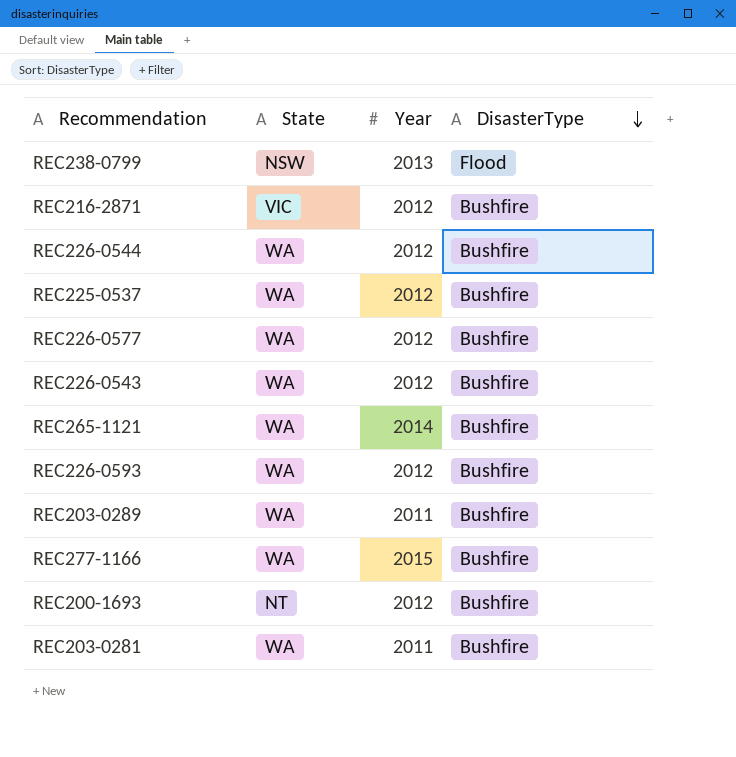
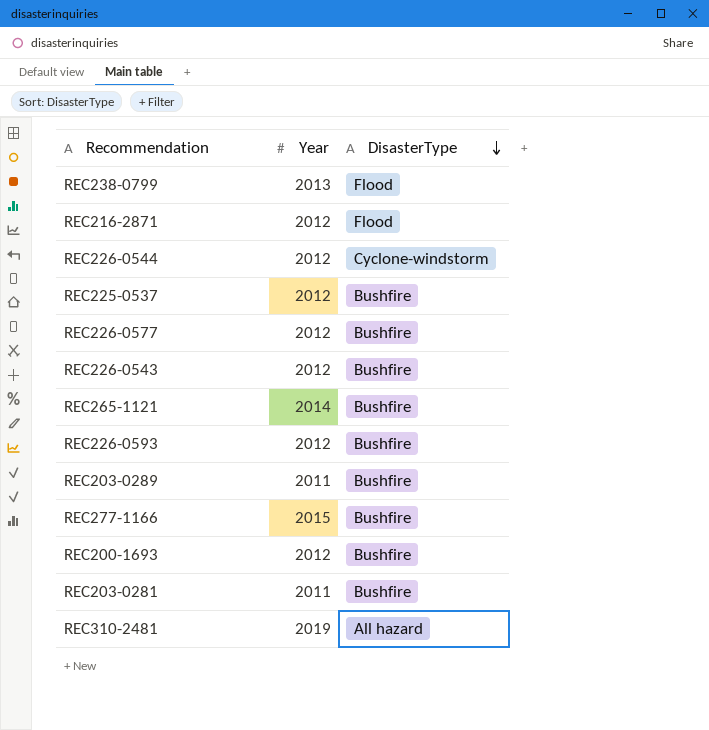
column State | position: 2 -> none
REC216-2871 | DisasterType: Bushfire -> Flood
REC226-0544 | DisasterType: Bushfire -> Cyclone-windstorm
row REC310-2481: none -> 2019 | All hazard

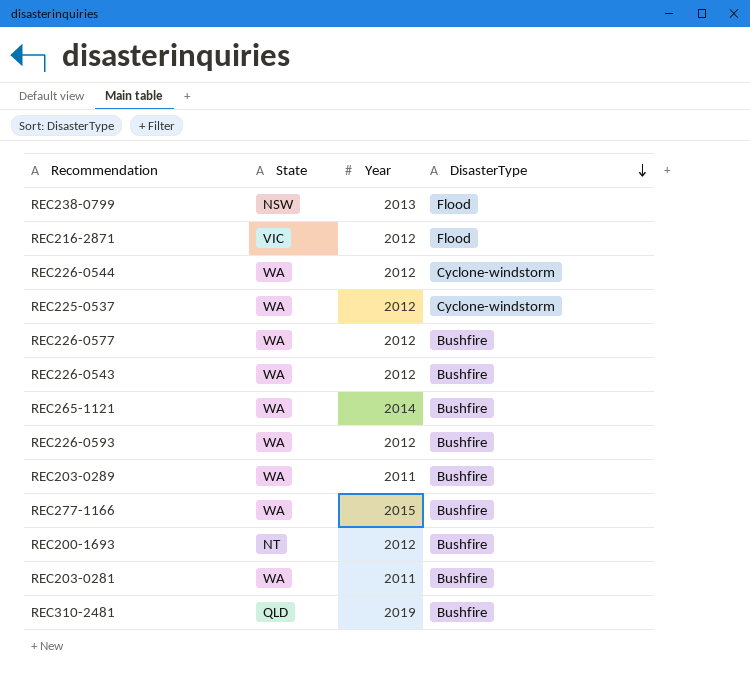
column State | position: none -> 2
REC225-0537 | DisasterType: Bushfire -> Cyclone-windstorm
REC310-2481 | DisasterType: All hazard -> Bushfire

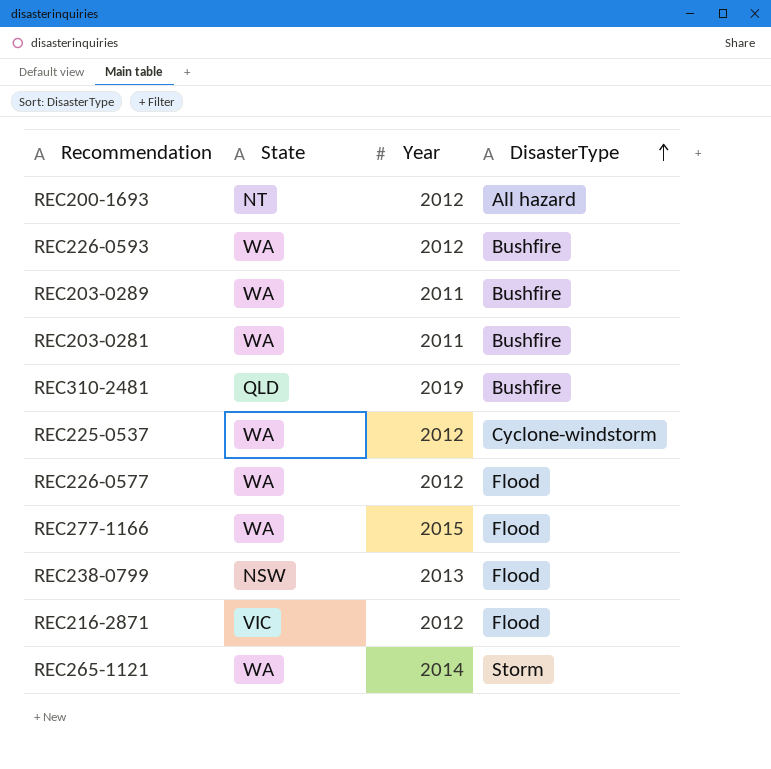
row order: DisasterType descending -> DisasterType ascending
row REC226-0544: WA | 2012 | Cyclone-windstorm -> none
row REC226-0543: WA | 2012 | Bushfire -> none
REC200-1693 | DisasterType: Bushfire -> All hazard
REC226-0577 | DisasterType: Bushfire -> Flood
REC277-1166 | DisasterType: Bushfire -> Flood
REC265-1121 | DisasterType: Bushfire -> Storm

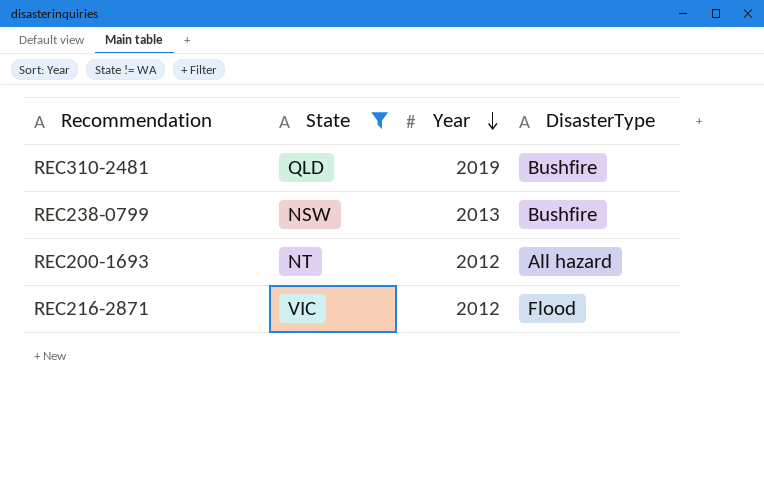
filter: none -> State != WA
row order: DisasterType ascending -> Year descending
REC238-0799 | DisasterType: Flood -> Bushfire

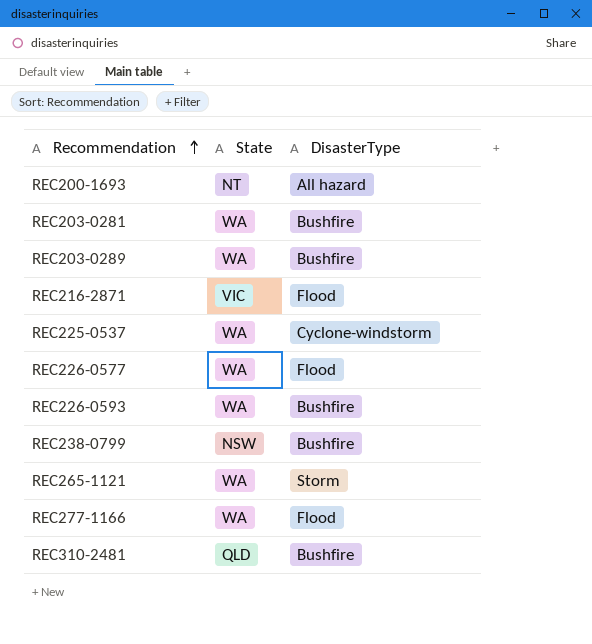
filter: State != WA -> none
row order: Year descending -> Recommendation ascending
column Year | position: 3 -> none

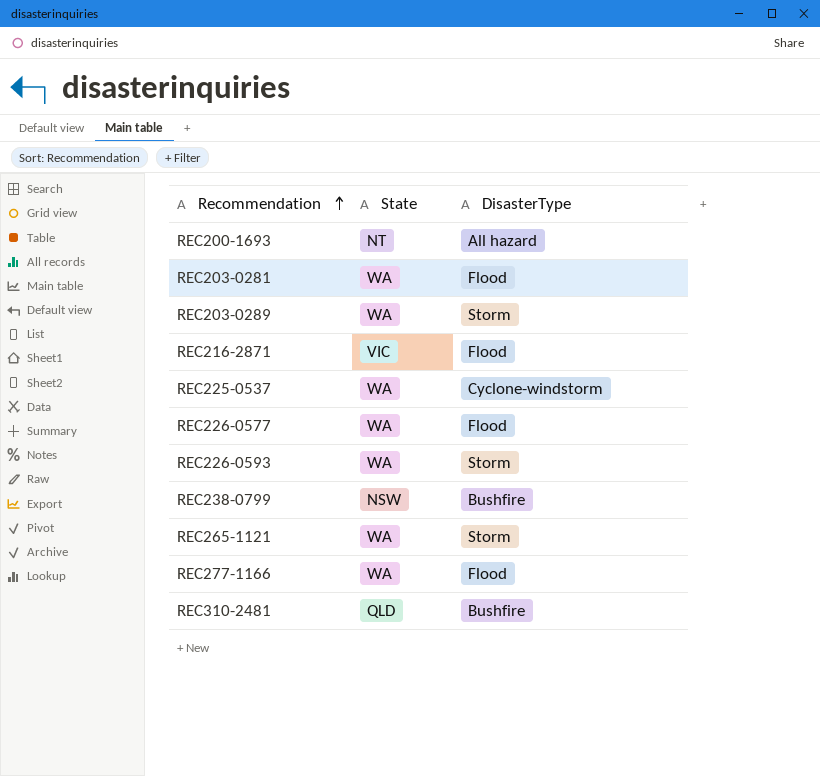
REC203-0281 | DisasterType: Bushfire -> Flood
REC203-0289 | DisasterType: Bushfire -> Storm
REC226-0593 | DisasterType: Bushfire -> Storm

